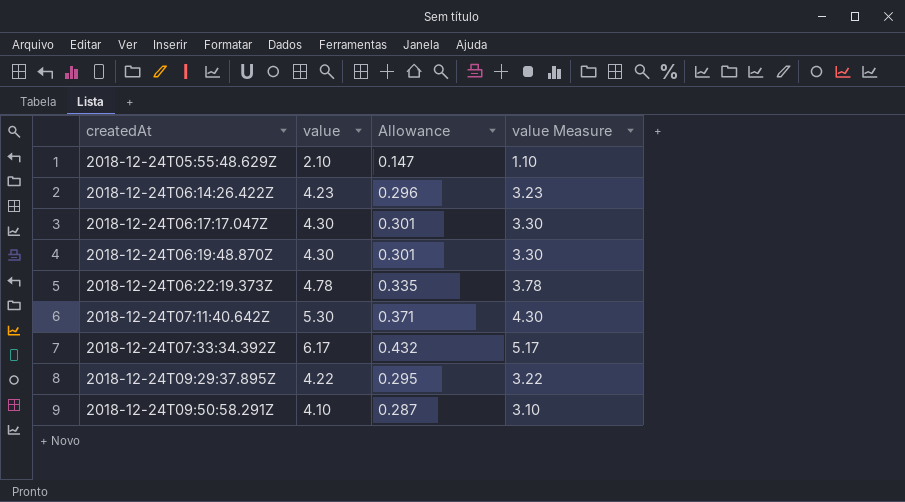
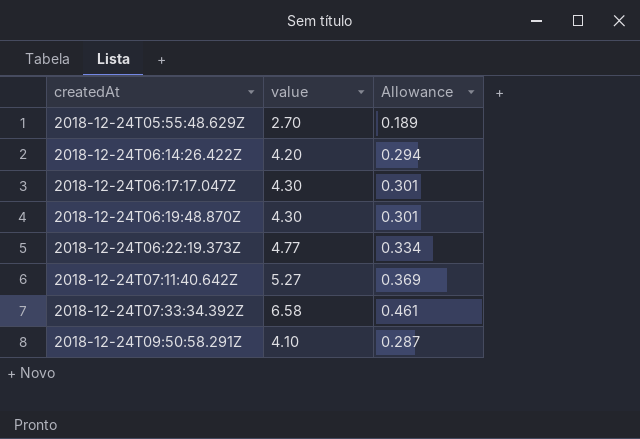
column value Measure | formula: [value] - 1 -> none
row 2018-12-24T09:29:37.895Z: 4.22 | 0.295 | 3.22 -> none
2018-12-24T05:55:48.629Z | value: 2.10 -> 2.70
2018-12-24T05:55:48.629Z | Allowance: 0.147 -> 0.189
2018-12-24T06:14:26.422Z | value: 4.23 -> 4.20
2018-12-24T06:14:26.422Z | Allowance: 0.296 -> 0.294
2018-12-24T06:22:19.373Z | value: 4.78 -> 4.77
2018-12-24T06:22:19.373Z | Allowance: 0.335 -> 0.334
2018-12-24T07:11:40.642Z | value: 5.30 -> 5.27
2018-12-24T07:11:40.642Z | Allowance: 0.371 -> 0.369
2018-12-24T07:33:34.392Z | value: 6.17 -> 6.58
2018-12-24T07:33:34.392Z | Allowance: 0.432 -> 0.461

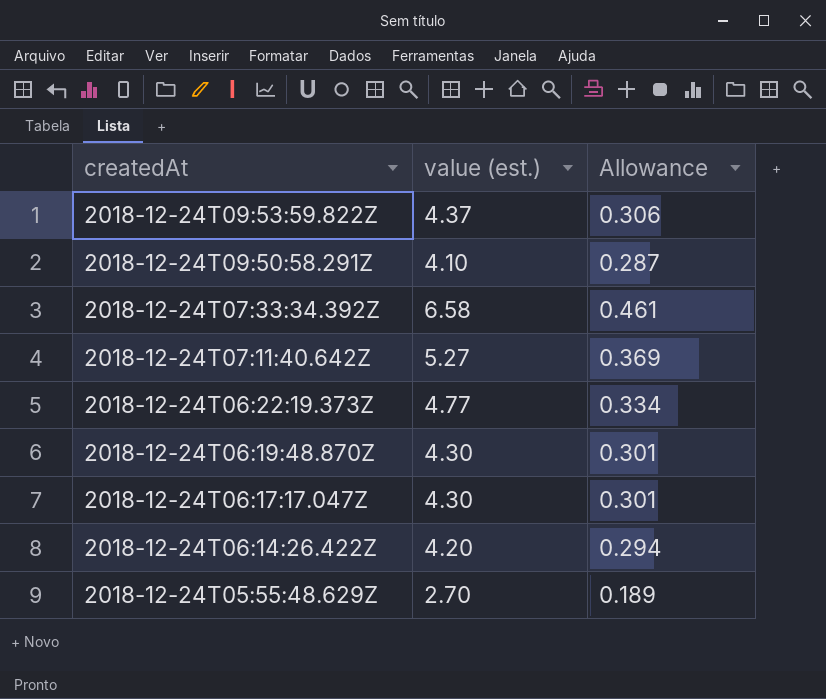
row order: createdAt ascending -> createdAt descending
column name: value -> value (est.)
row 2018-12-24T09:53:59.822Z: none -> 4.37 | 0.306

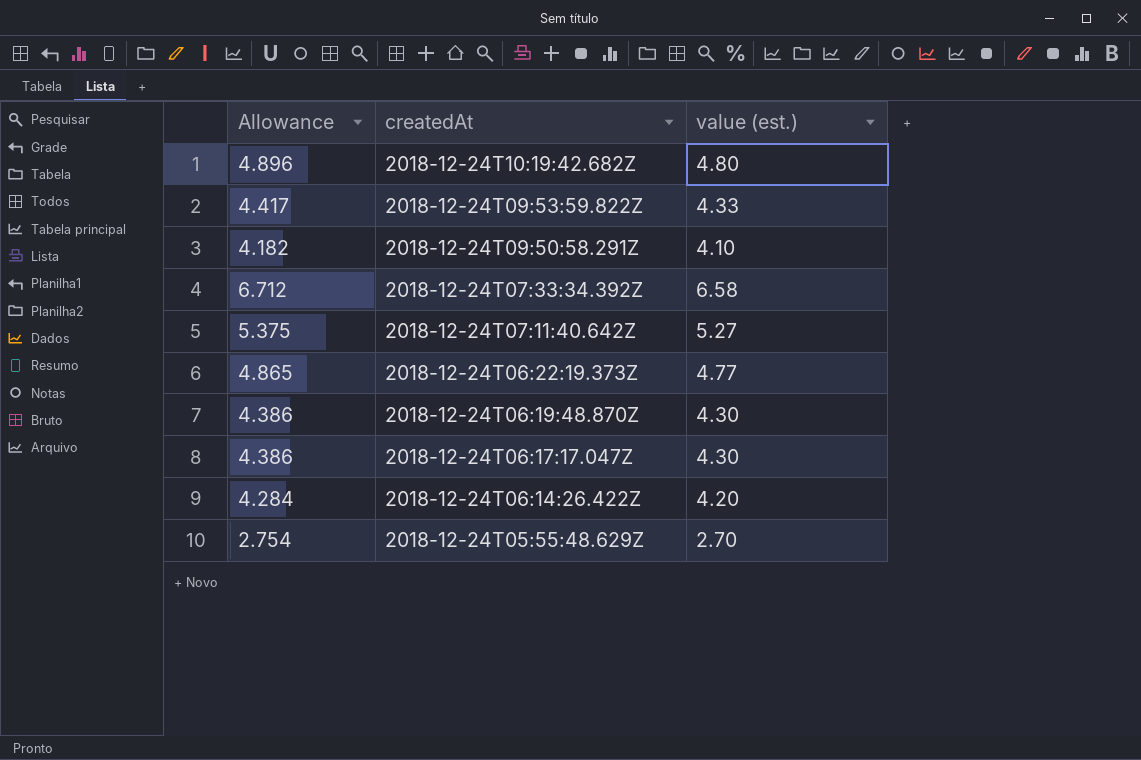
column Allowance | formula: [value (est.)] * 0.07 -> [value (est.)] * 1.02
column Allowance | position: 3 -> 1
row 2018-12-24T10:19:42.682Z: none -> 4.896 | 4.80
2018-12-24T09:53:59.822Z | value (est.): 4.37 -> 4.33

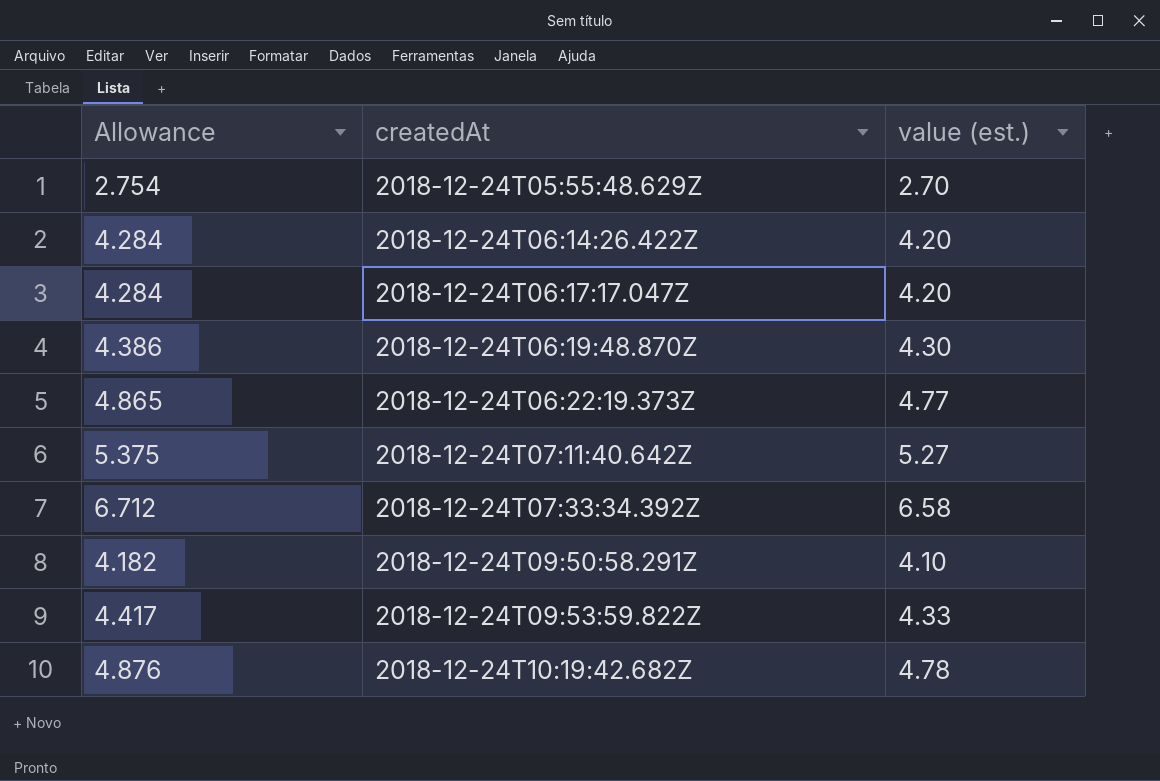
row order: createdAt descending -> createdAt ascending
2018-12-24T06:17:17.047Z | Allowance: 4.386 -> 4.284
2018-12-24T06:17:17.047Z | value (est.): 4.30 -> 4.20
2018-12-24T10:19:42.682Z | Allowance: 4.896 -> 4.876
2018-12-24T10:19:42.682Z | value (est.): 4.80 -> 4.78

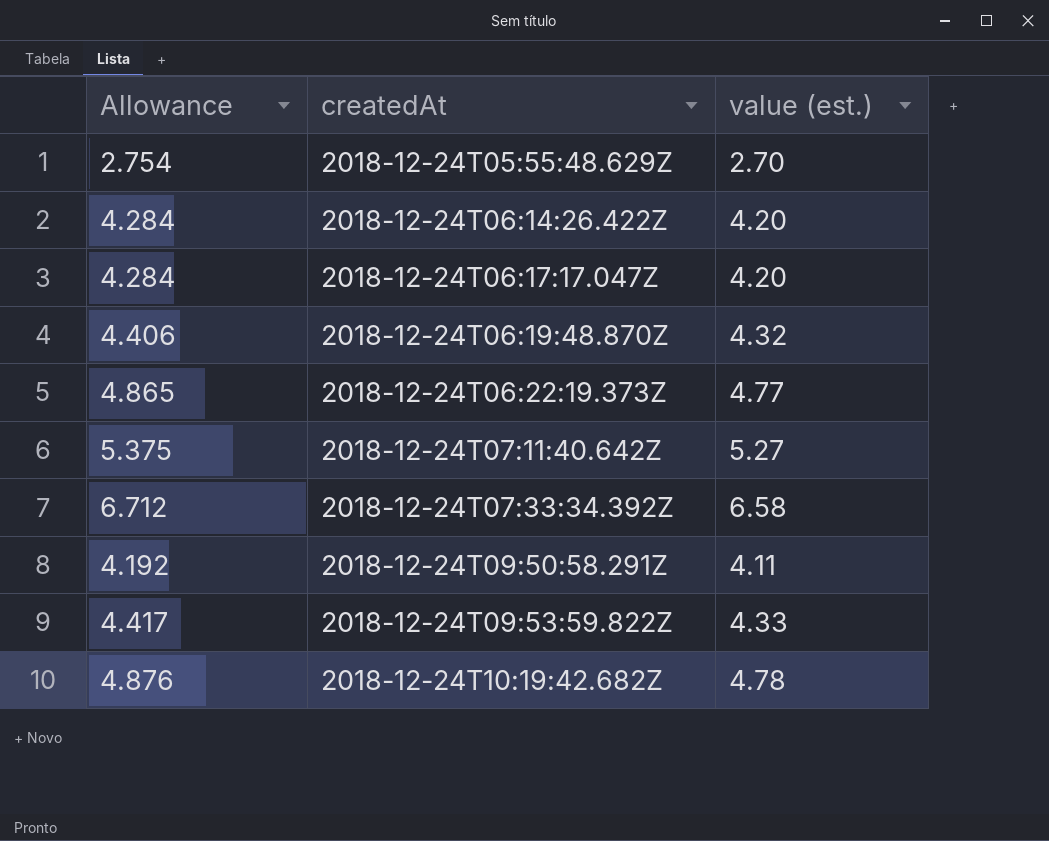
2018-12-24T06:19:48.870Z | Allowance: 4.386 -> 4.406
2018-12-24T06:19:48.870Z | value (est.): 4.30 -> 4.32
2018-12-24T09:50:58.291Z | Allowance: 4.182 -> 4.192
2018-12-24T09:50:58.291Z | value (est.): 4.10 -> 4.11

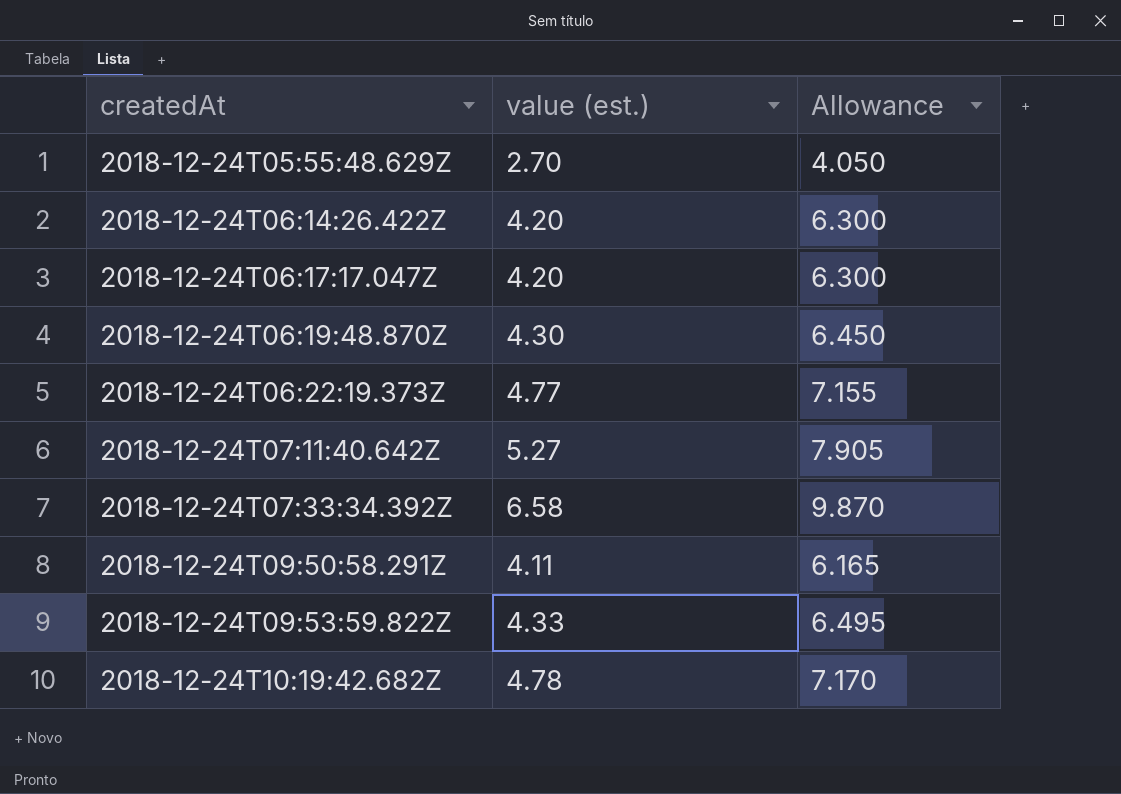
column Allowance | formula: [value (est.)] * 1.02 -> [value (est.)] * 1.5
column Allowance | position: 1 -> 3
2018-12-24T06:19:48.870Z | value (est.): 4.32 -> 4.30

